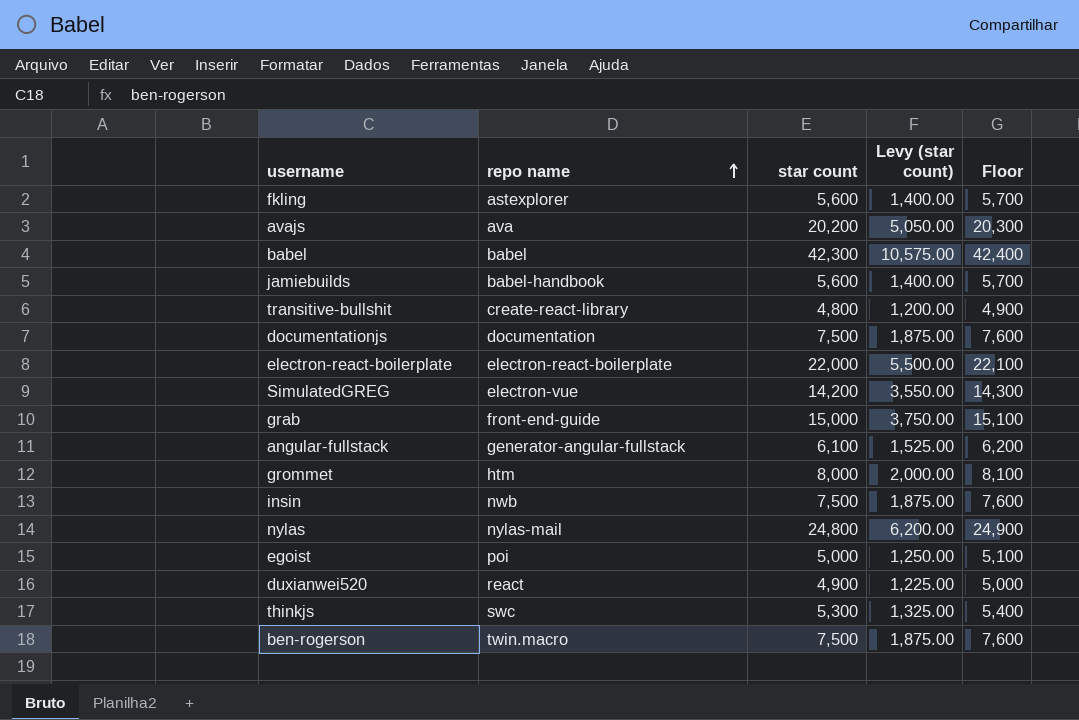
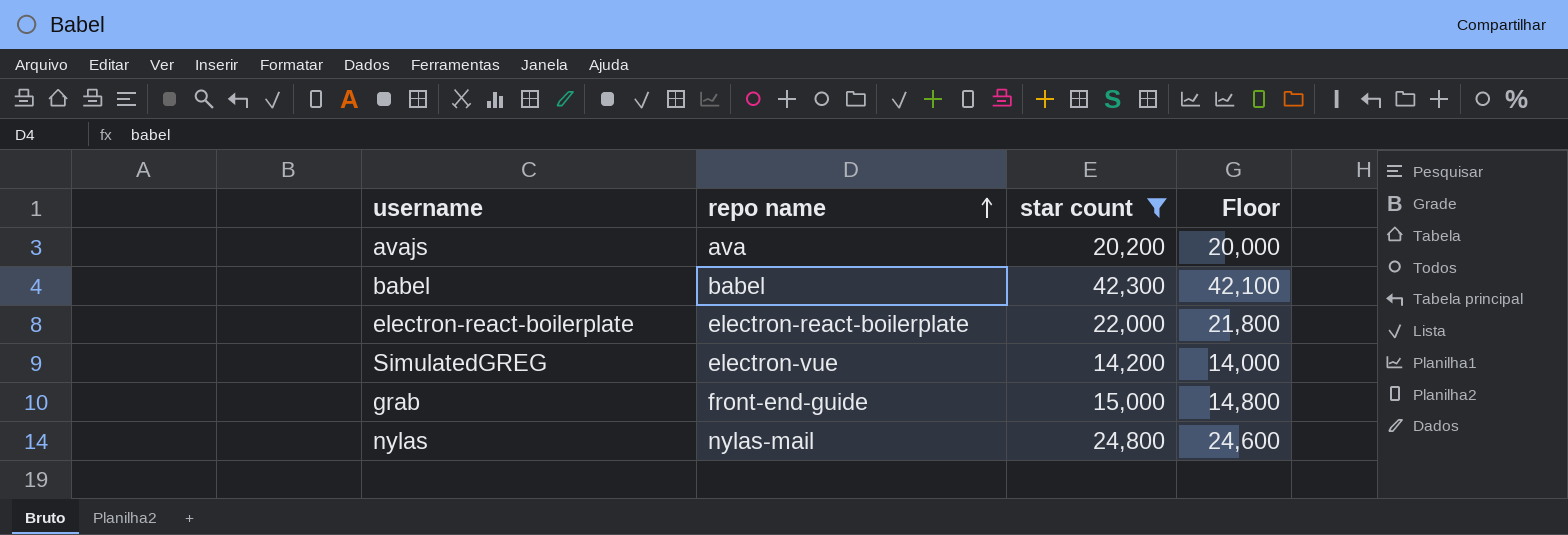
filter: none -> star count >= 14,200
column Levy (star count) | formula: [star count] * 0.25 -> none
column Floor | formula: [star count] + 100 -> [star count] - 200

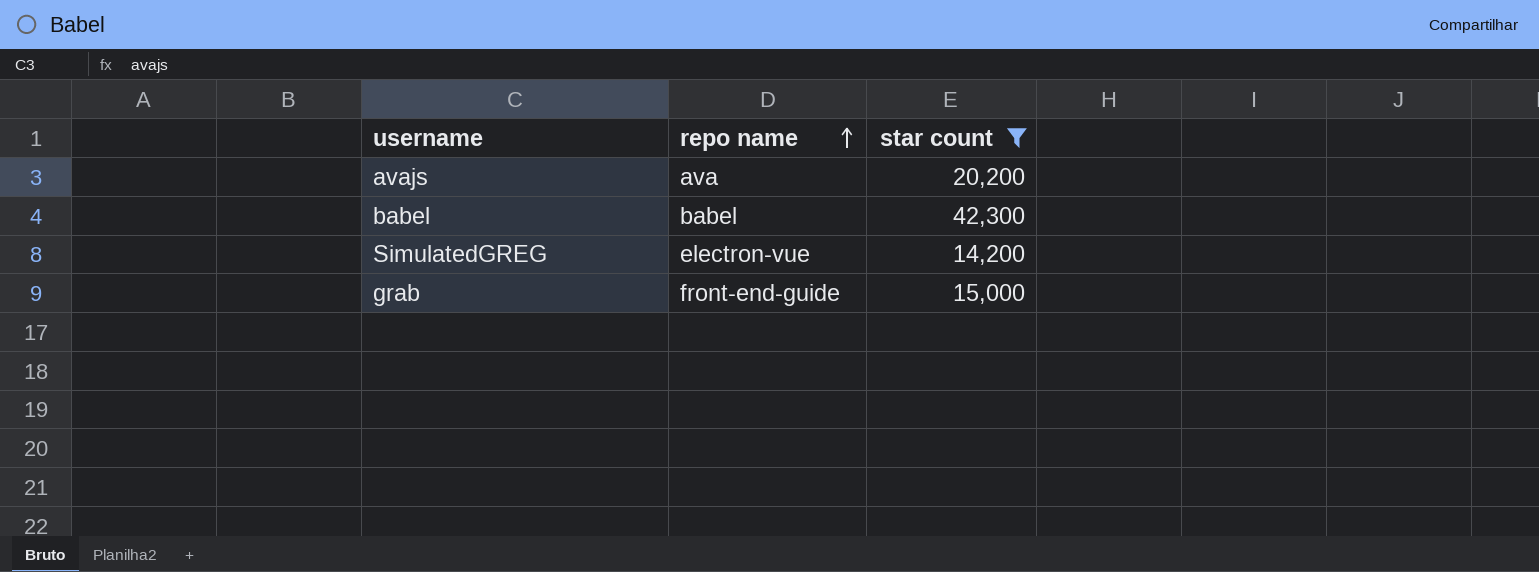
column Floor | formula: [star count] - 200 -> none
row electron-react-boilerplate: electron-react-boilerplate | 22,000 | 21,800 -> none
row nylas: nylas-mail | 24,800 | 24,600 -> none

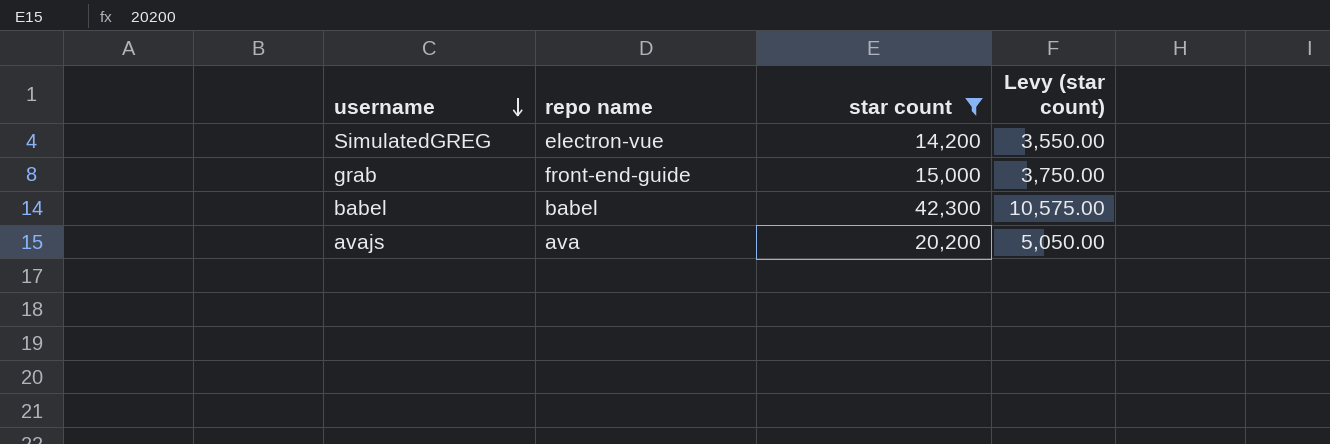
row order: repo name ascending -> username descending
column Levy (star count) | formula: none -> [star count] * 0.25

